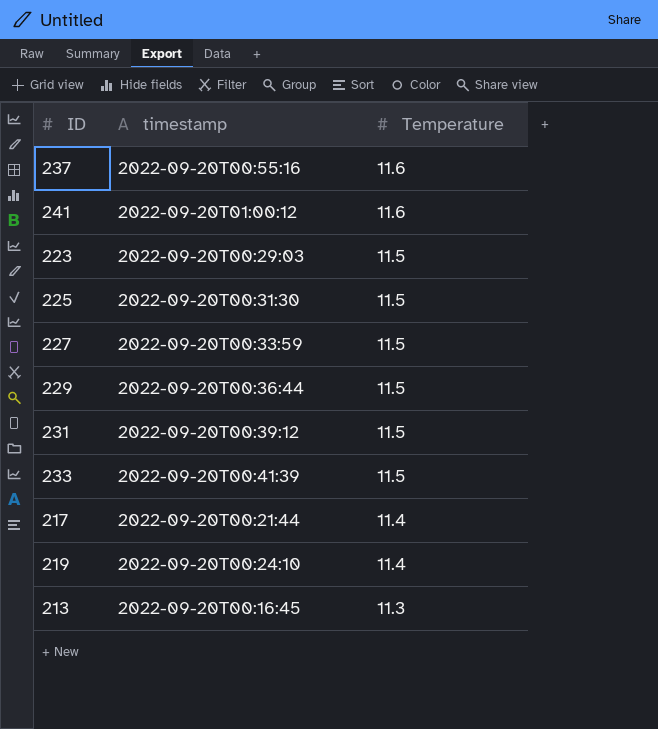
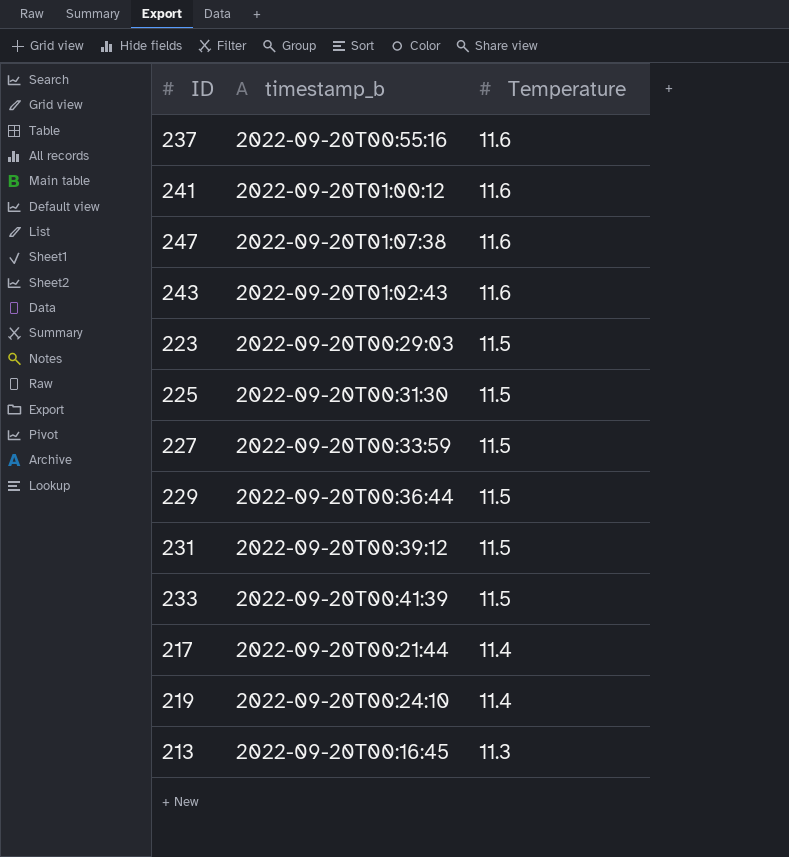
column name: timestamp -> timestamp_b
row 247: none -> 2022-09-20T01:07:38 | 11.6
row 243: none -> 2022-09-20T01:02:43 | 11.6

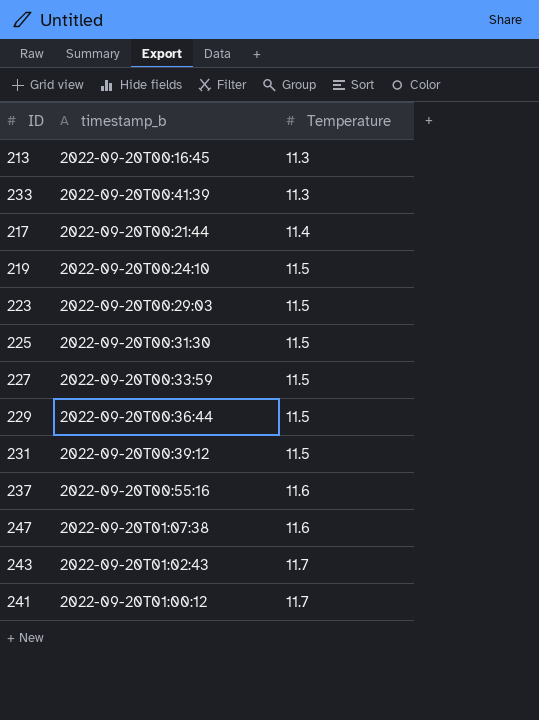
row order: Temperature descending -> Temperature ascending
233 | Temperature: 11.5 -> 11.3
219 | Temperature: 11.4 -> 11.5
243 | Temperature: 11.6 -> 11.7
241 | Temperature: 11.6 -> 11.7

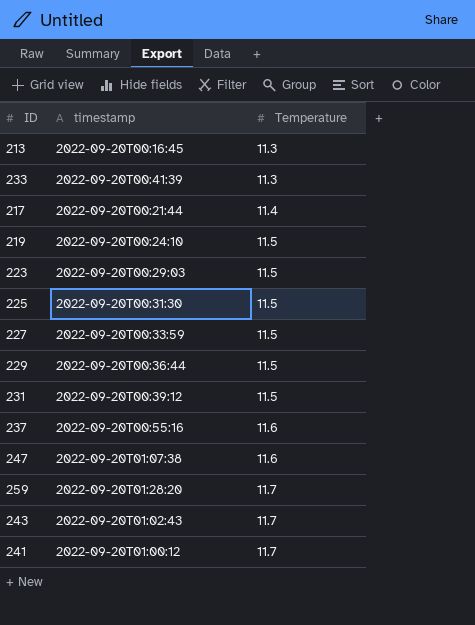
column name: timestamp_b -> timestamp
row 259: none -> 2022-09-20T01:28:20 | 11.7

